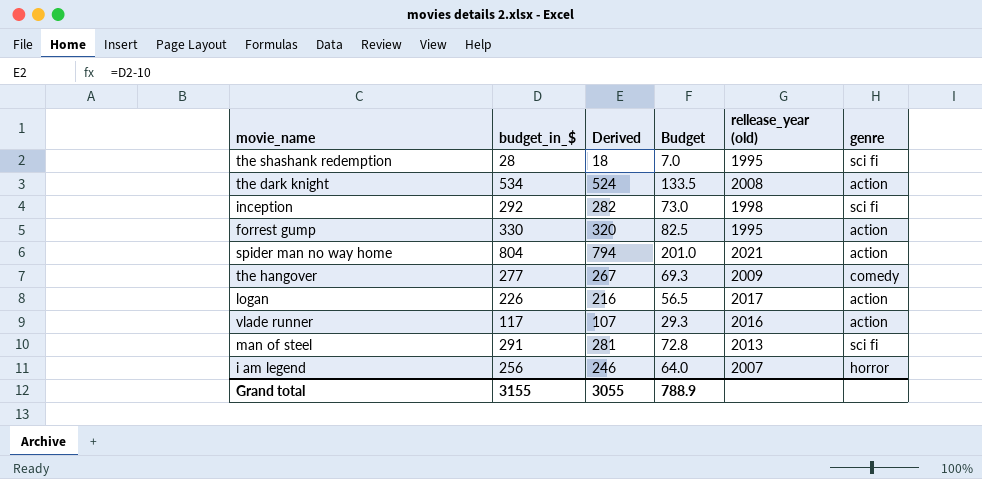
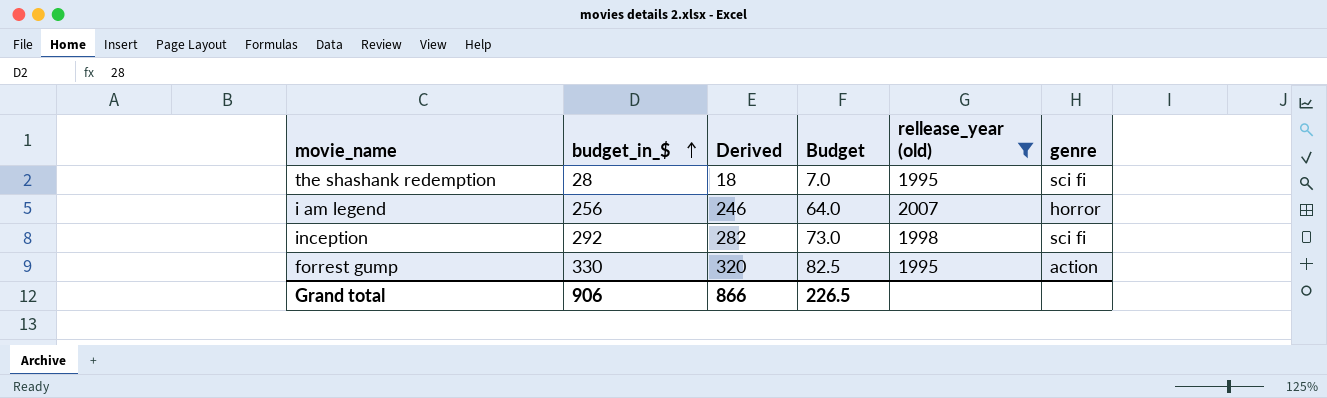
filter: none -> rellease_year (old) <= 2007
row order: none -> budget_in_$ ascending
Grand total | budget_in_$: 3155 -> 906
Grand total | Derived: 3055 -> 866
Grand total | Budget: 788.9 -> 226.5

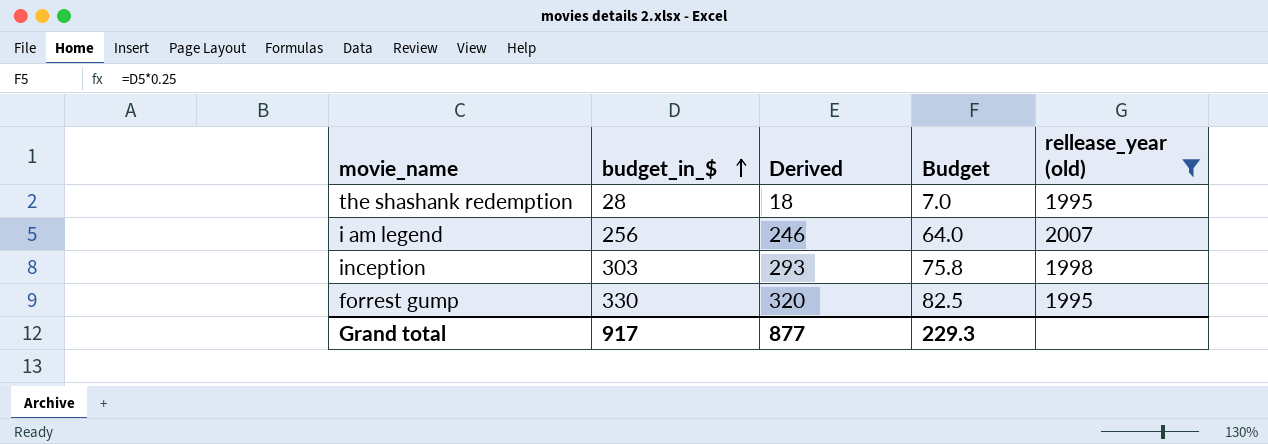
column genre | position: 6 -> none
inception | budget_in_$: 292 -> 303
inception | Derived: 282 -> 293
inception | Budget: 73.0 -> 75.8
Grand total | budget_in_$: 906 -> 917
Grand total | Derived: 866 -> 877
Grand total | Budget: 226.5 -> 229.3

